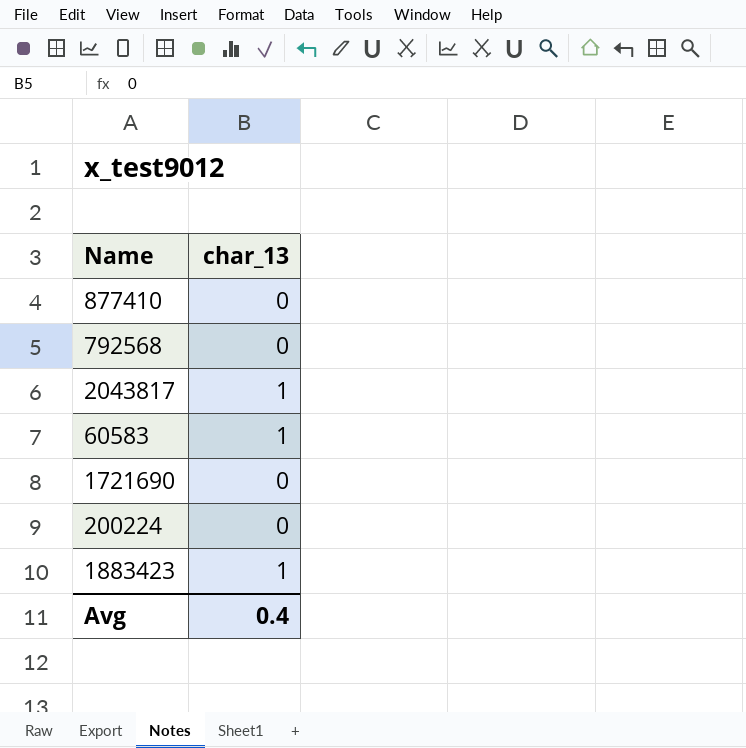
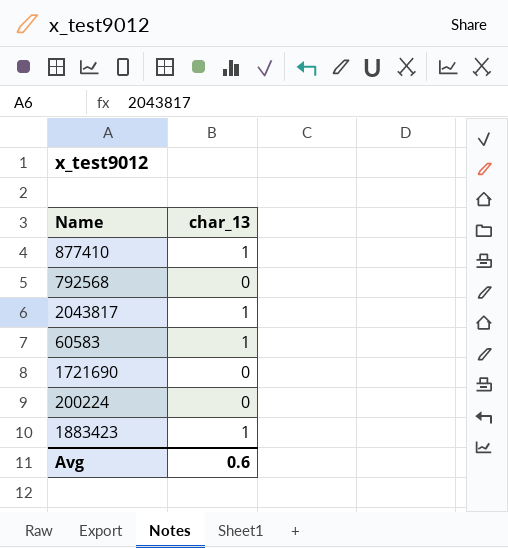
877410 | char_13: 0 -> 1
Avg | char_13: 0.4 -> 0.6

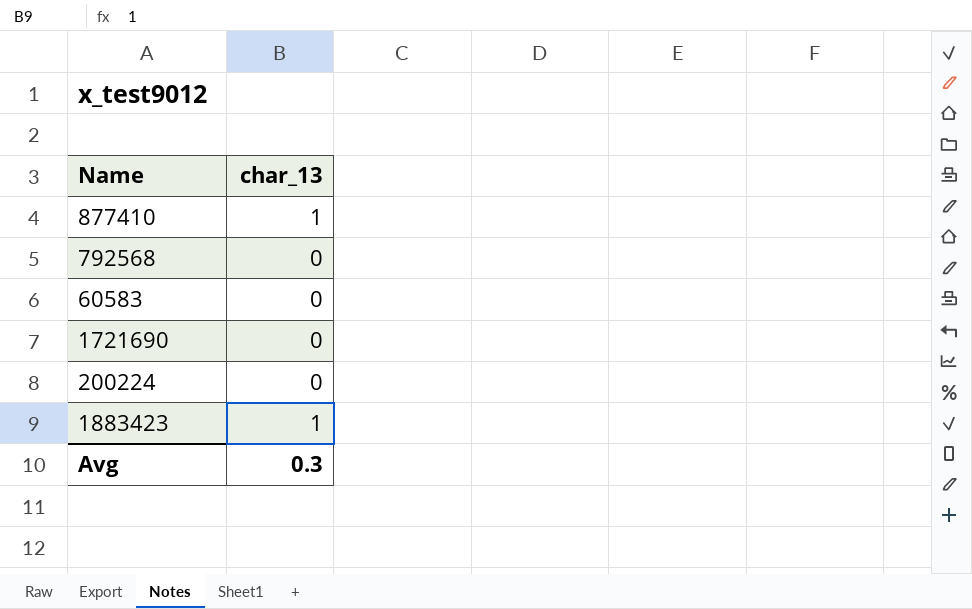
row 2043817: 1 -> none
60583 | char_13: 1 -> 0
Avg | char_13: 0.6 -> 0.3

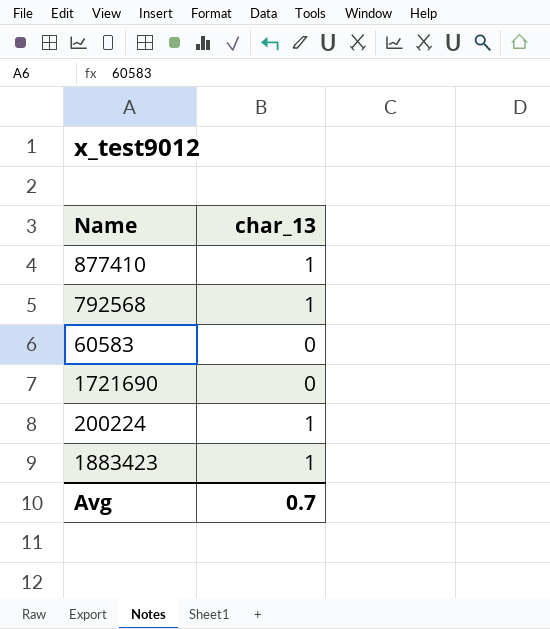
792568 | char_13: 0 -> 1
200224 | char_13: 0 -> 1
Avg | char_13: 0.3 -> 0.7

